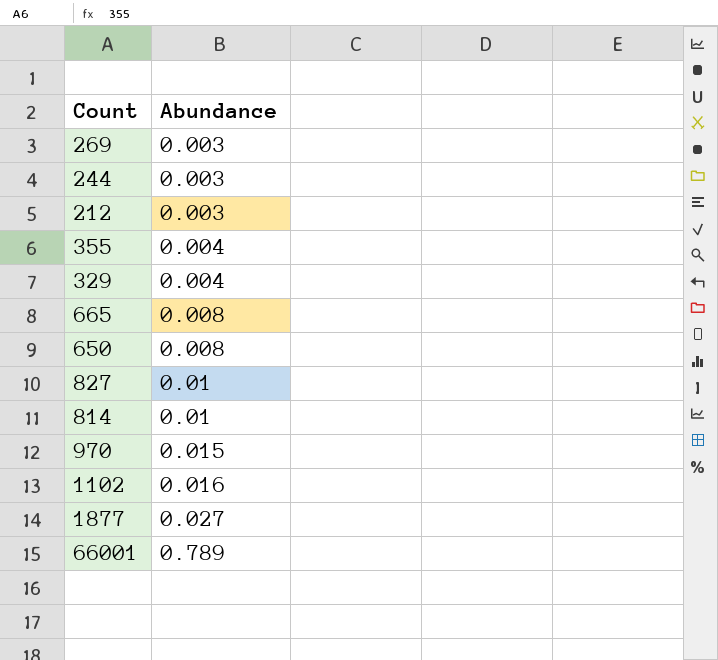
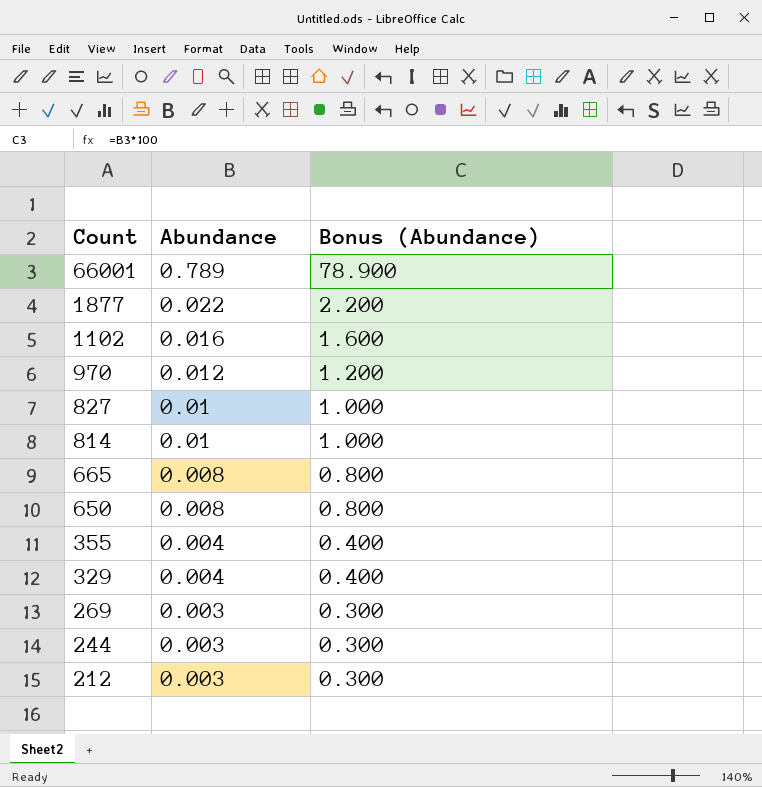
row order: Abundance ascending -> Count descending
column Bonus (Abundance) | formula: none -> [Abundance] * 100
1877 | Abundance: 0.027 -> 0.022
970 | Abundance: 0.015 -> 0.012

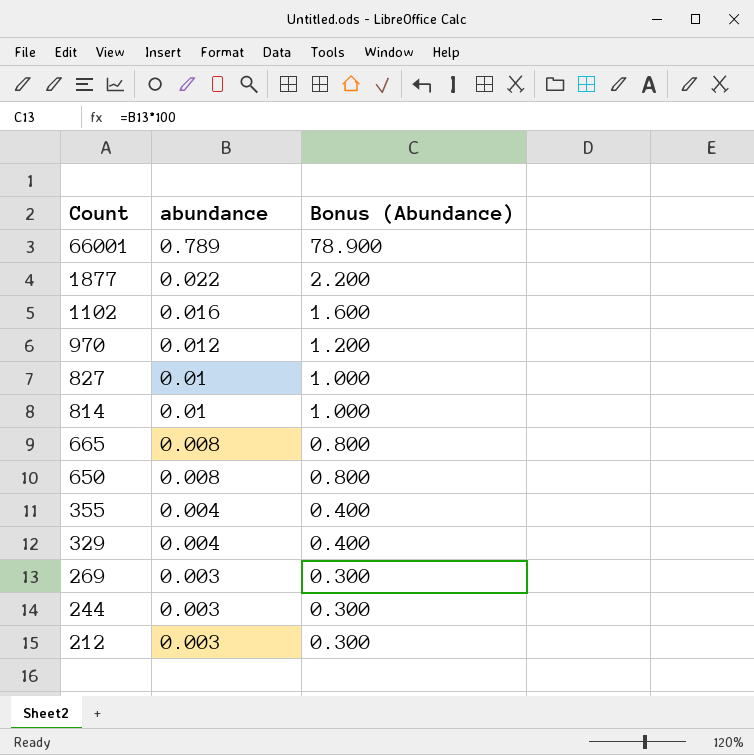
column name: Abundance -> abundance

